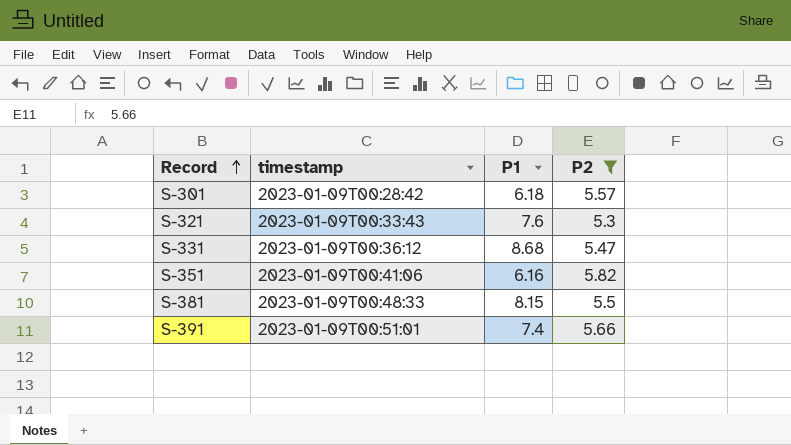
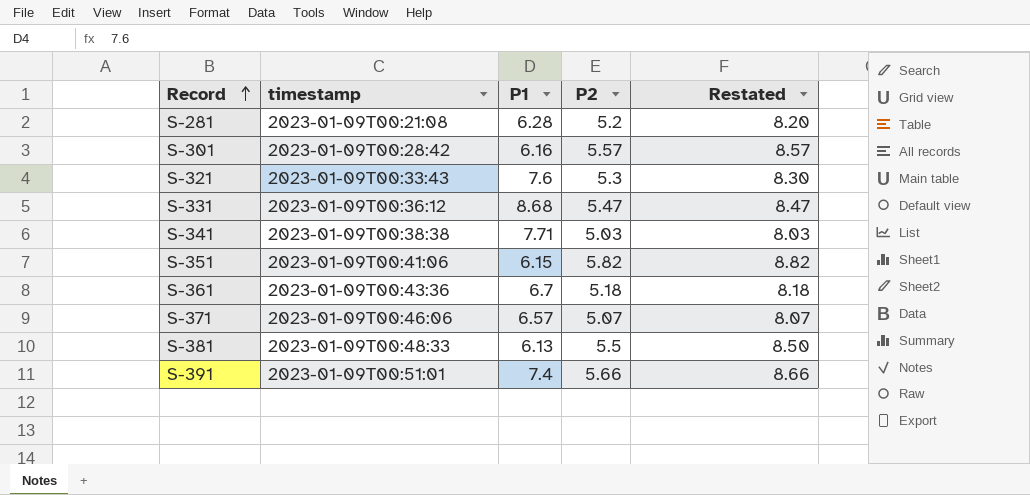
filter: P2 >= 5.3 -> none
column Restated | formula: none -> [P2] + 3
S-301 | P1: 6.18 -> 6.16
S-351 | P1: 6.16 -> 6.15
S-381 | P1: 8.15 -> 6.13

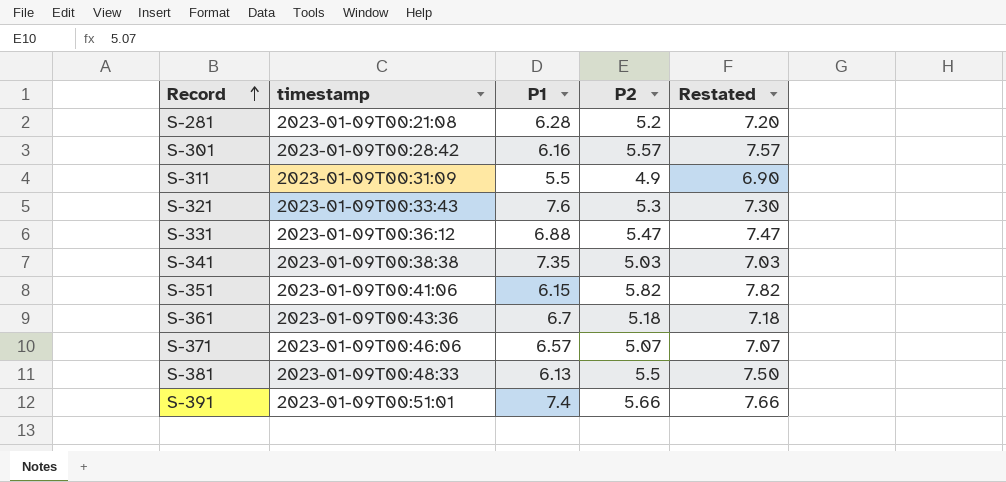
column Restated | formula: [P2] + 3 -> [P2] + 2
row S-311: none -> 2023-01-09T00:31:09 | 5.5 | 4.9 | 6.90
S-331 | P1: 8.68 -> 6.88
S-341 | P1: 7.71 -> 7.35

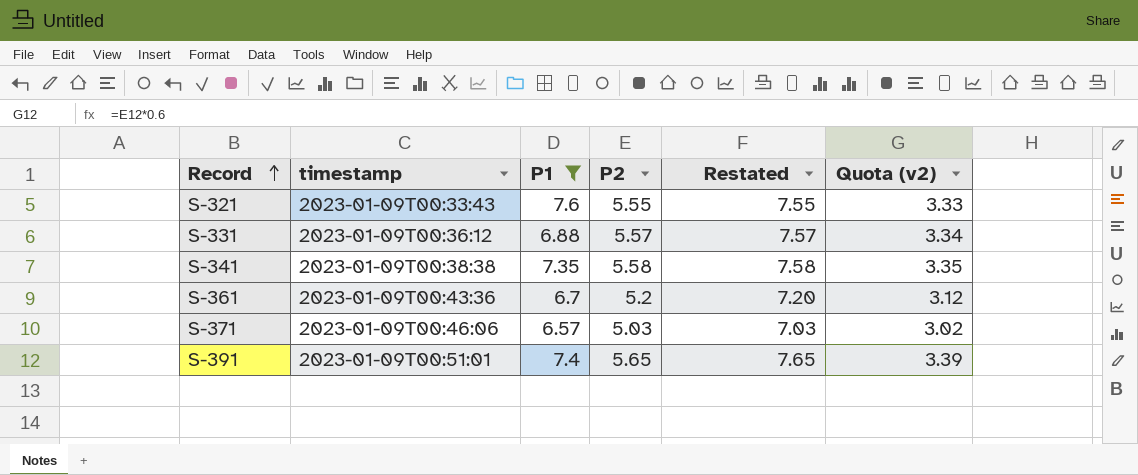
filter: none -> P1 >= 6.57
column Quota (v2) | formula: none -> [P2] * 0.6
S-321 | P2: 5.3 -> 5.55
S-321 | Restated: 7.30 -> 7.55
S-331 | P2: 5.47 -> 5.57
S-331 | Restated: 7.47 -> 7.57
S-341 | P2: 5.03 -> 5.58
S-341 | Restated: 7.03 -> 7.58
S-361 | P2: 5.18 -> 5.2
S-361 | Restated: 7.18 -> 7.20
S-371 | P2: 5.07 -> 5.03
S-371 | Restated: 7.07 -> 7.03
S-391 | P2: 5.66 -> 5.65
S-391 | Restated: 7.66 -> 7.65

